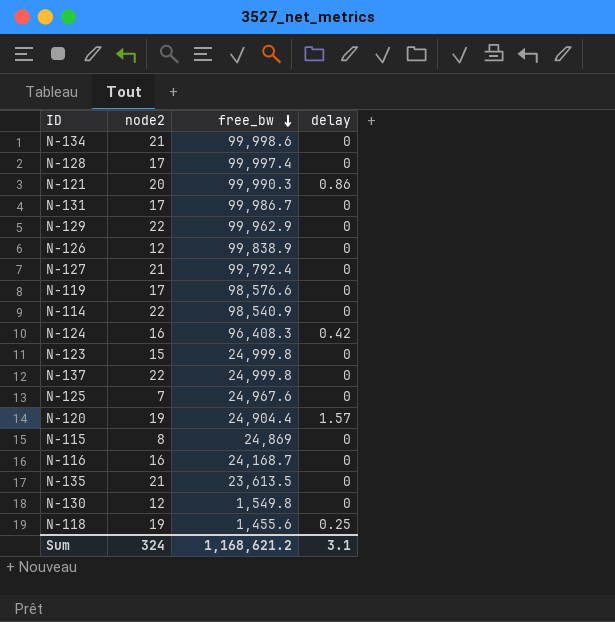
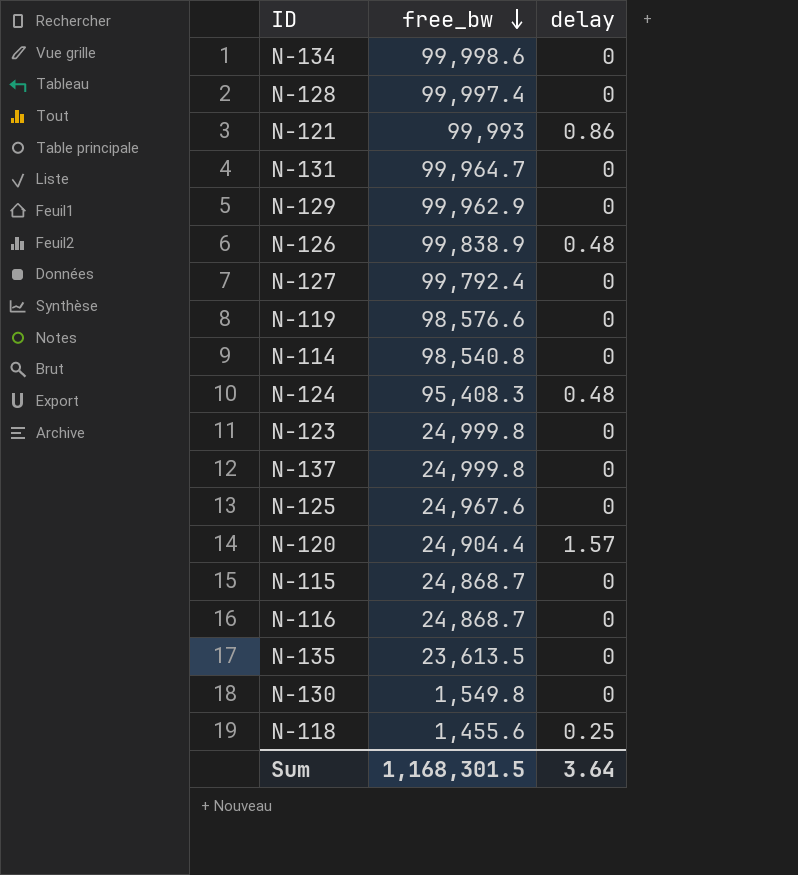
column node2 | position: 2 -> none
N-121 | free_bw: 99,990.3 -> 99,993
N-131 | free_bw: 99,986.7 -> 99,964.7
N-126 | delay: 0 -> 0.48
N-114 | free_bw: 98,540.9 -> 98,540.8
N-124 | free_bw: 96,408.3 -> 95,408.3
N-124 | delay: 0.42 -> 0.48
N-115 | free_bw: 24,869 -> 24,868.7
N-116 | free_bw: 24,168.7 -> 24,868.7
Sum | free_bw: 1,168,621.2 -> 1,168,301.5
Sum | delay: 3.1 -> 3.64

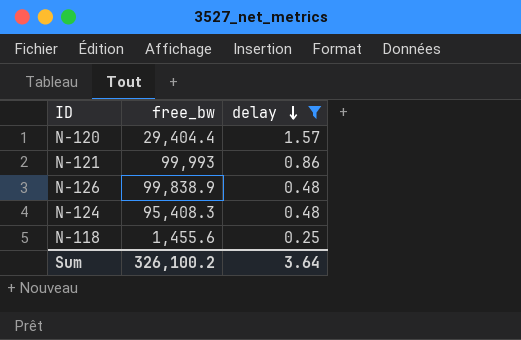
filter: none -> delay != 0
row order: free_bw descending -> delay descending
N-120 | free_bw: 24,904.4 -> 29,404.4
Sum | free_bw: 1,168,301.5 -> 326,100.2

